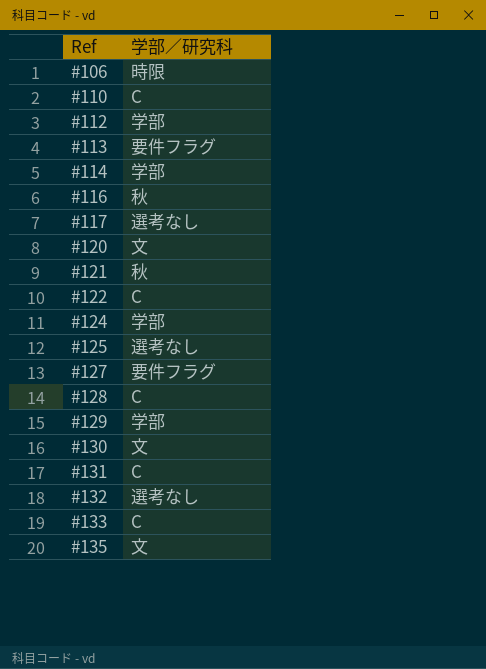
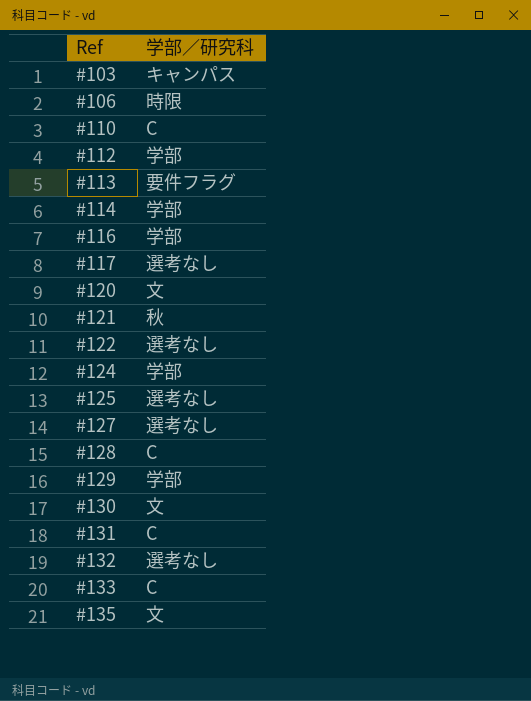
row #103: none -> キャンパス
#116 | 学部／研究科: 秋 -> 学部
#122 | 学部／研究科: C -> 選考なし
#127 | 学部／研究科: 要件フラグ -> 選考なし

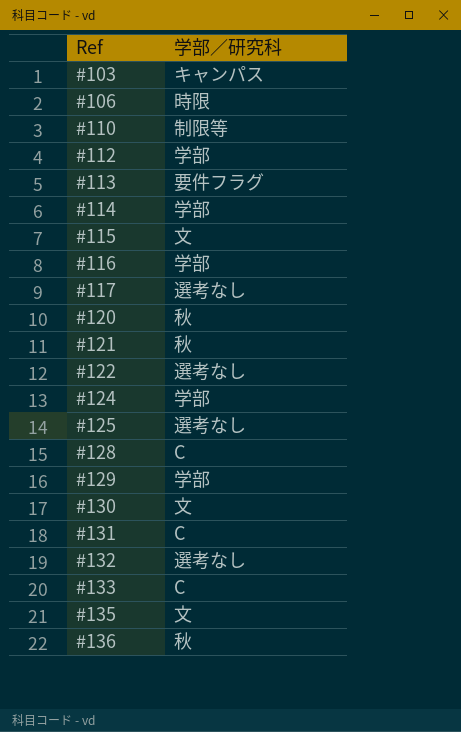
row #127: 選考なし -> none
#110 | 学部／研究科: C -> 制限等
row #115: none -> 文
#120 | 学部／研究科: 文 -> 秋
row #136: none -> 秋

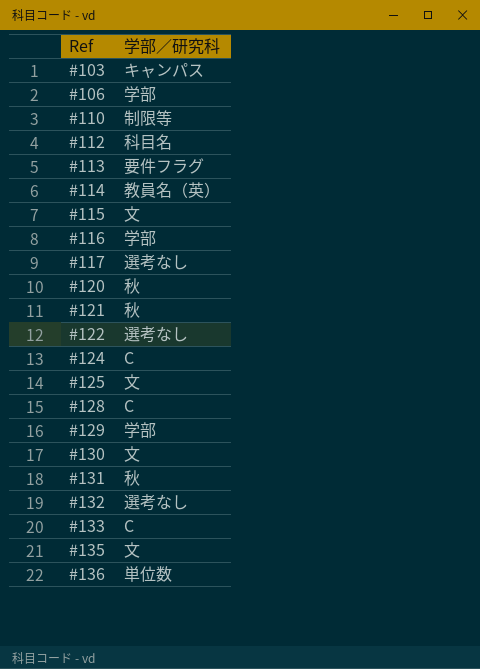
#106 | 学部／研究科: 時限 -> 学部
#112 | 学部／研究科: 学部 -> 科目名
#114 | 学部／研究科: 学部 -> 教員名（英）
#124 | 学部／研究科: 学部 -> C
#125 | 学部／研究科: 選考なし -> 文
#131 | 学部／研究科: C -> 秋
#136 | 学部／研究科: 秋 -> 単位数

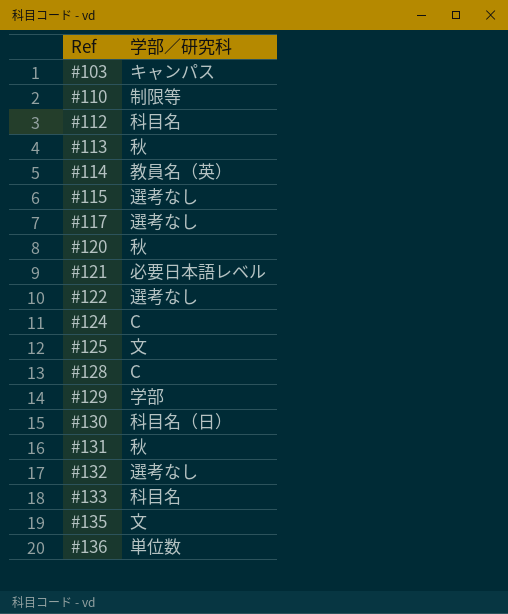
row #106: 学部 -> none
row #116: 学部 -> none
#113 | 学部／研究科: 要件フラグ -> 秋
#115 | 学部／研究科: 文 -> 選考なし
#121 | 学部／研究科: 秋 -> 必要日本語レベル
#130 | 学部／研究科: 文 -> 科目名（日）
#133 | 学部／研究科: C -> 科目名

